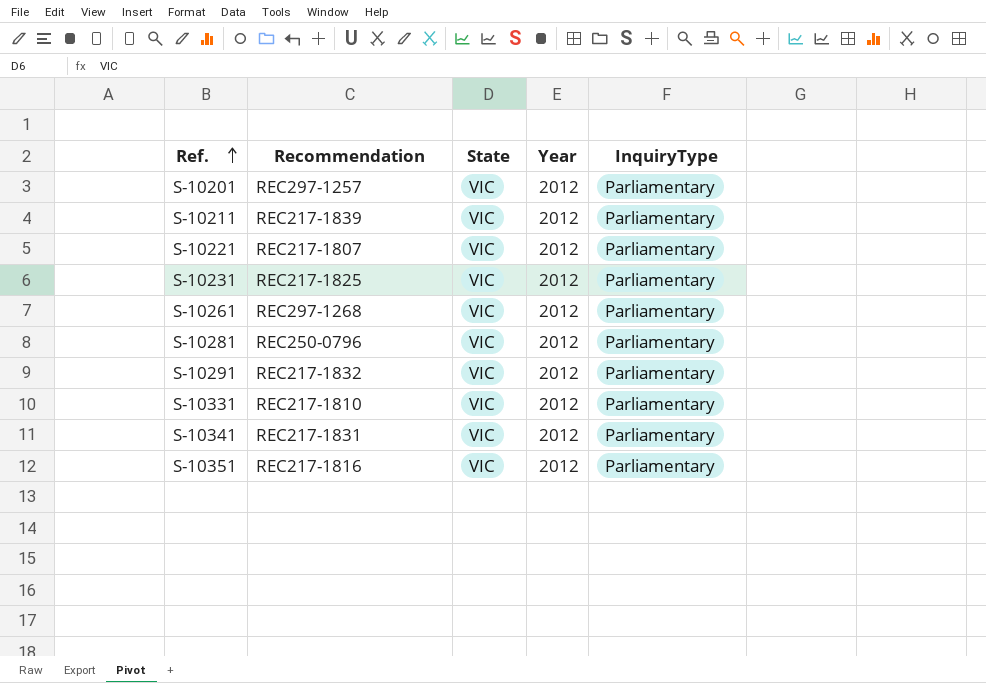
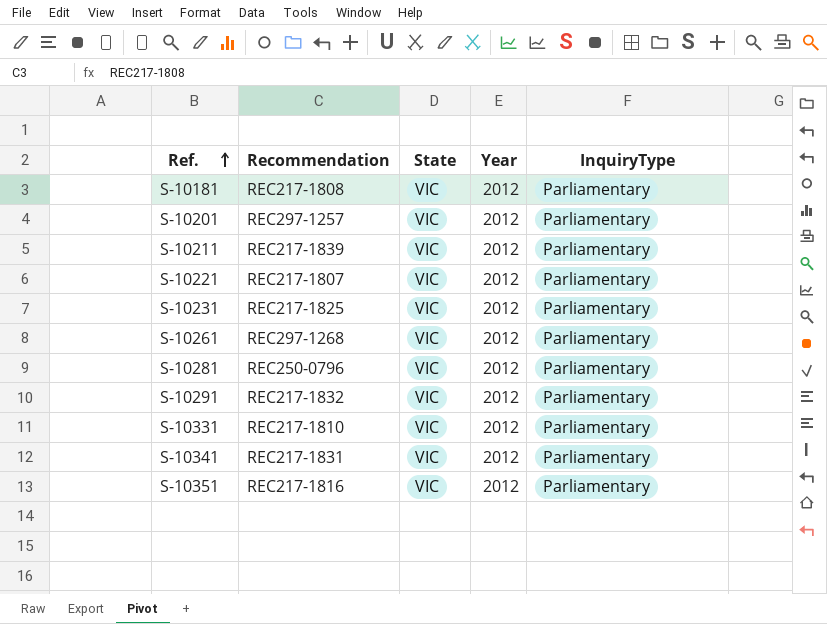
row S-10181: none -> REC217-1808 | VIC | 2012 | Parliamentary

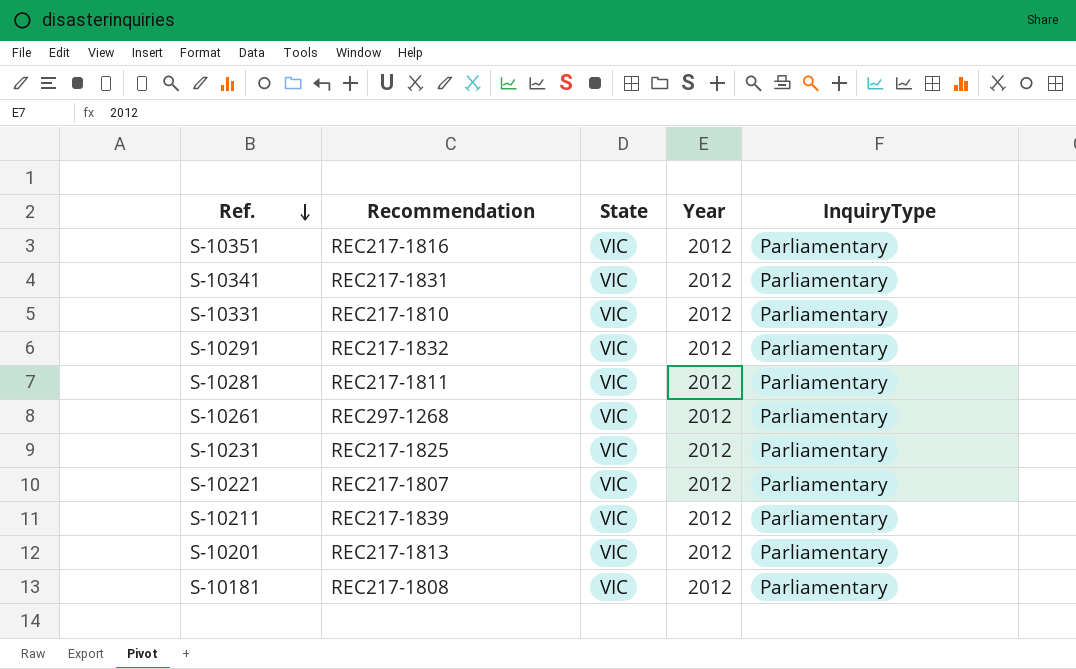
row order: Ref. ascending -> Ref. descending
S-10281 | Recommendation: REC250-0796 -> REC217-1811
S-10201 | Recommendation: REC297-1257 -> REC217-1813

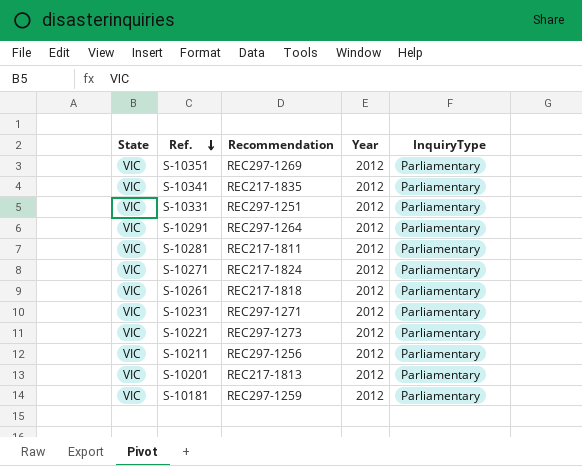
column State | position: 3 -> 1
S-10351 | Recommendation: REC217-1816 -> REC297-1269
S-10341 | Recommendation: REC217-1831 -> REC217-1835
S-10331 | Recommendation: REC217-1810 -> REC297-1251
S-10291 | Recommendation: REC217-1832 -> REC297-1264
row S-10271: none -> VIC | REC217-1824 | 2012 | Parliamentary
S-10261 | Recommendation: REC297-1268 -> REC217-1818
S-10231 | Recommendation: REC217-1825 -> REC297-1271
S-10221 | Recommendation: REC217-1807 -> REC297-1273
S-10211 | Recommendation: REC217-1839 -> REC297-1256
S-10181 | Recommendation: REC217-1808 -> REC297-1259

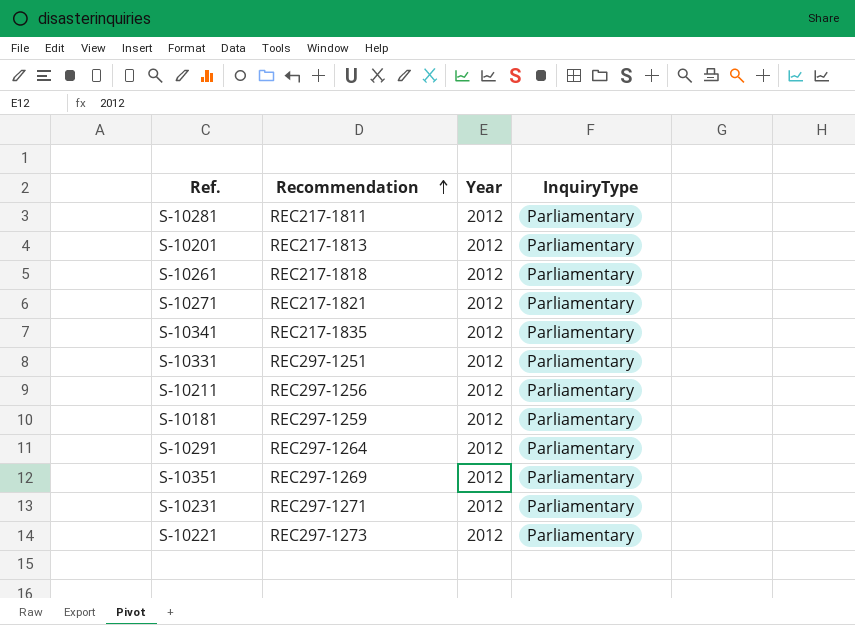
row order: Ref. descending -> Recommendation ascending
column State | position: 1 -> none
S-10271 | Recommendation: REC217-1824 -> REC217-1821

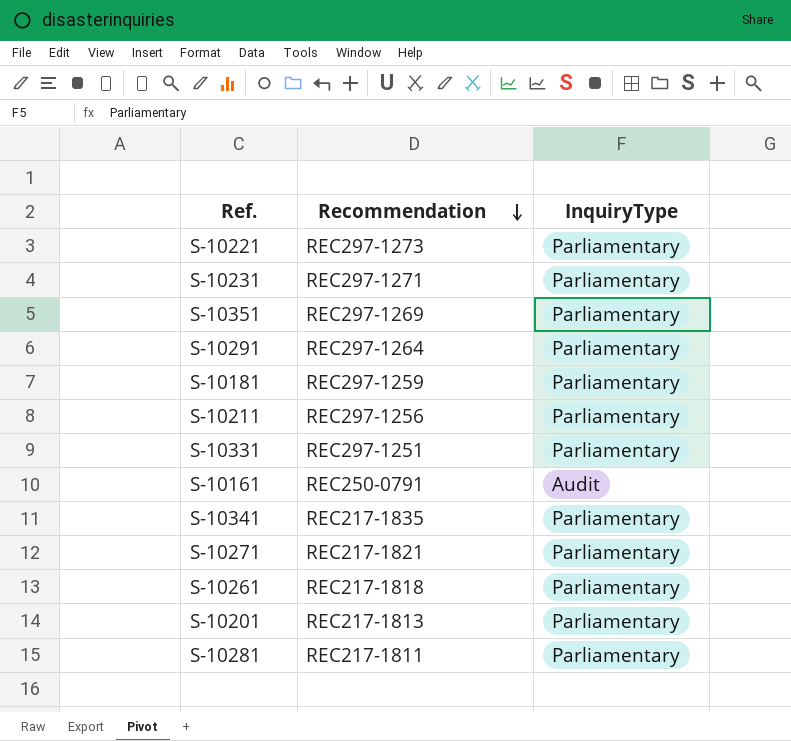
row order: Recommendation ascending -> Recommendation descending
column Year | position: 3 -> none
row S-10161: none -> REC250-0791 | Audit

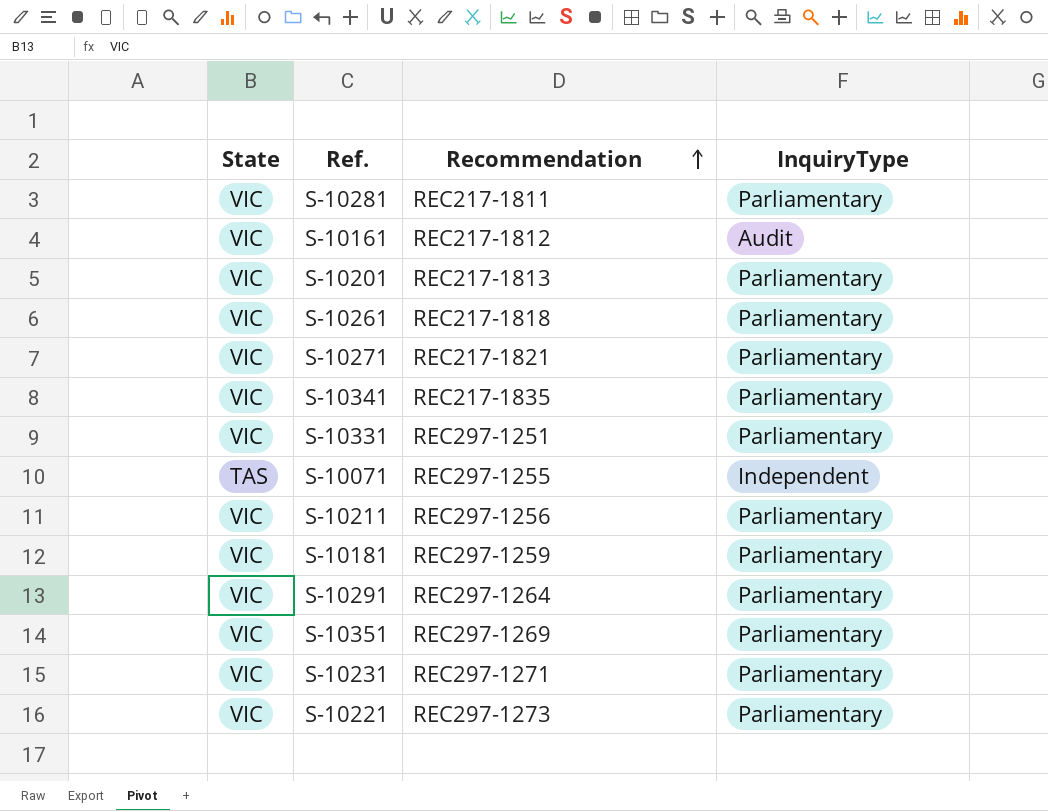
row order: Recommendation descending -> Recommendation ascending
column State | position: none -> 1
S-10161 | Recommendation: REC250-0791 -> REC217-1812
row S-10071: none -> TAS | REC297-1255 | Independent

